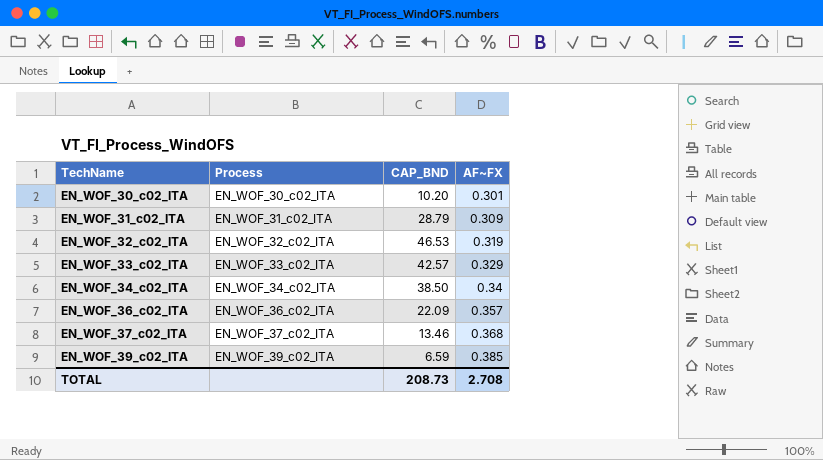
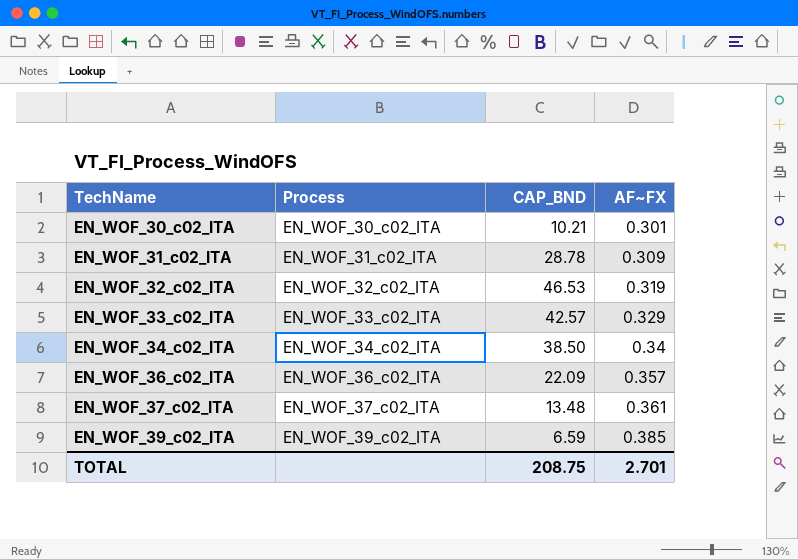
EN_WOF_30_c02_ITA | CAP_BND: 10.20 -> 10.21
EN_WOF_31_c02_ITA | CAP_BND: 28.79 -> 28.78
EN_WOF_37_c02_ITA | CAP_BND: 13.46 -> 13.48
EN_WOF_37_c02_ITA | AF~FX: 0.368 -> 0.361
TOTAL | CAP_BND: 208.73 -> 208.75
TOTAL | AF~FX: 2.708 -> 2.701

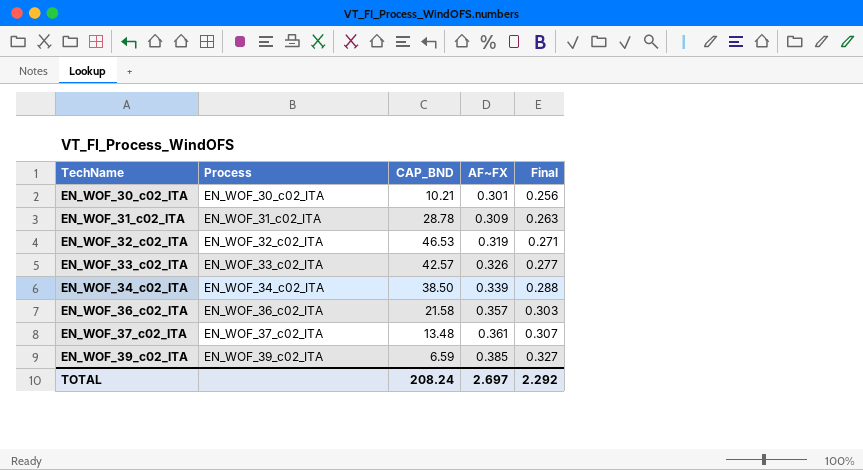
column Final | formula: none -> [AF~FX] * 0.85
EN_WOF_33_c02_ITA | AF~FX: 0.329 -> 0.326
EN_WOF_34_c02_ITA | AF~FX: 0.34 -> 0.339
EN_WOF_36_c02_ITA | CAP_BND: 22.09 -> 21.58
TOTAL | CAP_BND: 208.75 -> 208.24
TOTAL | AF~FX: 2.701 -> 2.697

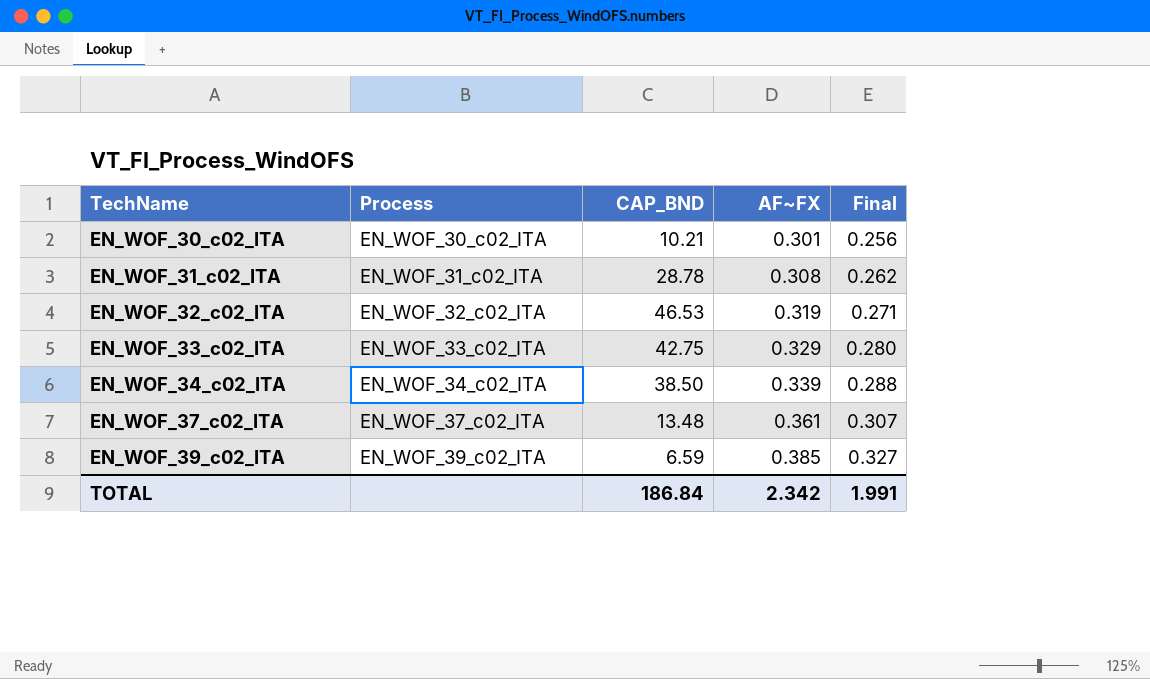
row EN_WOF_36_c02_ITA: EN_WOF_36_c02_ITA | 21.58 | 0.357 | 0.303 -> none
EN_WOF_31_c02_ITA | AF~FX: 0.309 -> 0.308
EN_WOF_31_c02_ITA | Final: 0.263 -> 0.262
EN_WOF_33_c02_ITA | CAP_BND: 42.57 -> 42.75
EN_WOF_33_c02_ITA | AF~FX: 0.326 -> 0.329
EN_WOF_33_c02_ITA | Final: 0.277 -> 0.280
TOTAL | CAP_BND: 208.24 -> 186.84
TOTAL | AF~FX: 2.697 -> 2.342
TOTAL | Final: 2.292 -> 1.991

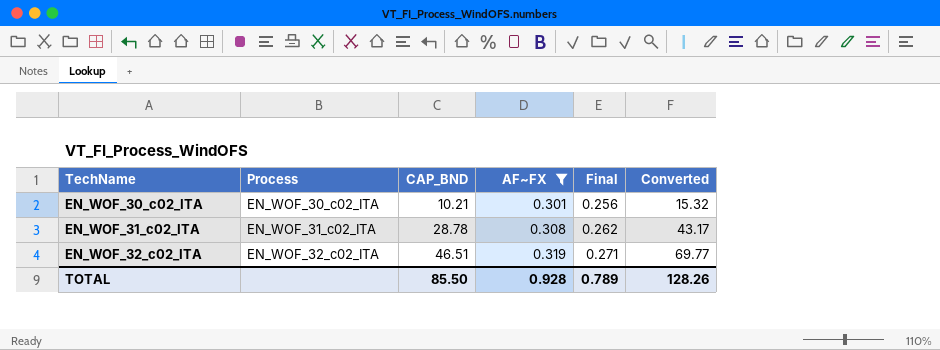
filter: none -> AF~FX <= 0.319
column Converted | formula: none -> [CAP_BND] * 1.5
EN_WOF_32_c02_ITA | CAP_BND: 46.53 -> 46.51
TOTAL | CAP_BND: 186.84 -> 85.50
TOTAL | AF~FX: 2.342 -> 0.928
TOTAL | Final: 1.991 -> 0.789

